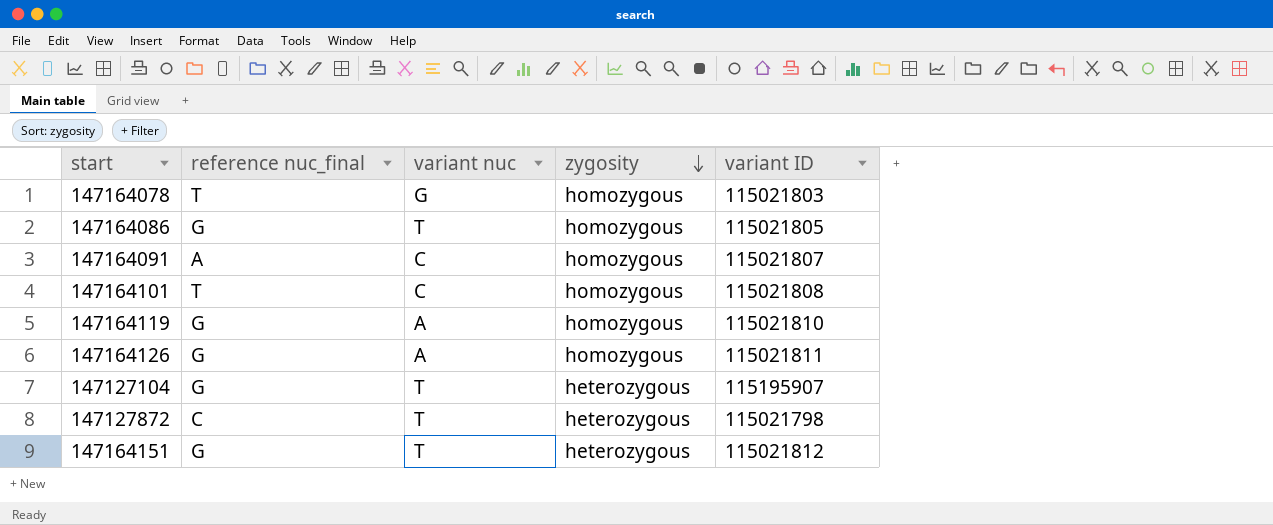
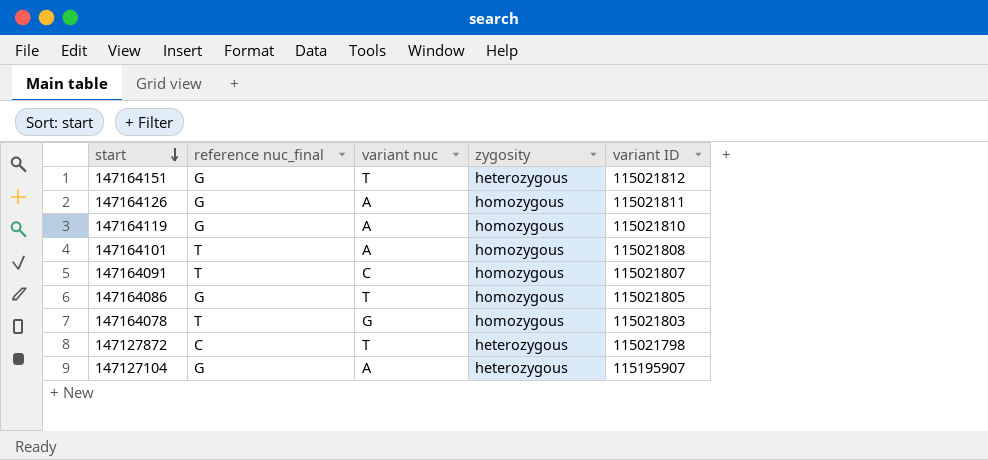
row order: zygosity descending -> start descending
147164101 | variant nuc: C -> A
147164091 | reference nuc_final: A -> T
147127104 | variant nuc: T -> A

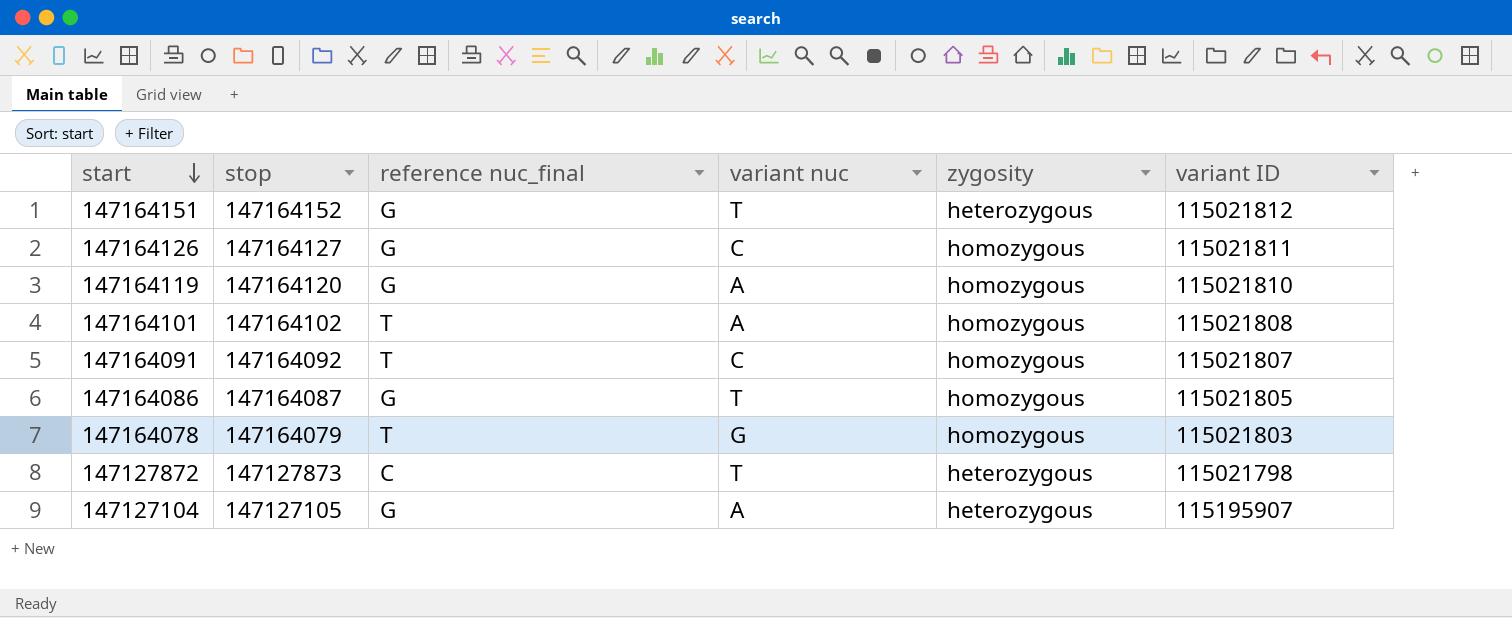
column stop | position: none -> 2
147164126 | variant nuc: A -> C

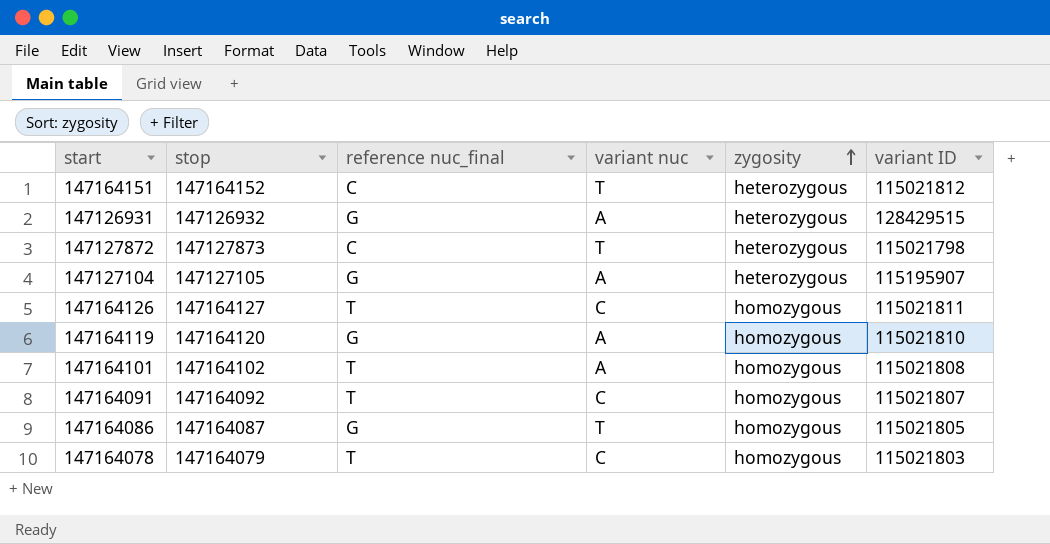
row order: start descending -> zygosity ascending
147164151 | reference nuc_final: G -> C
row 147126931: none -> 147126932 | G | A | heterozygous | 128429515
147164126 | reference nuc_final: G -> T
147164078 | variant nuc: G -> C

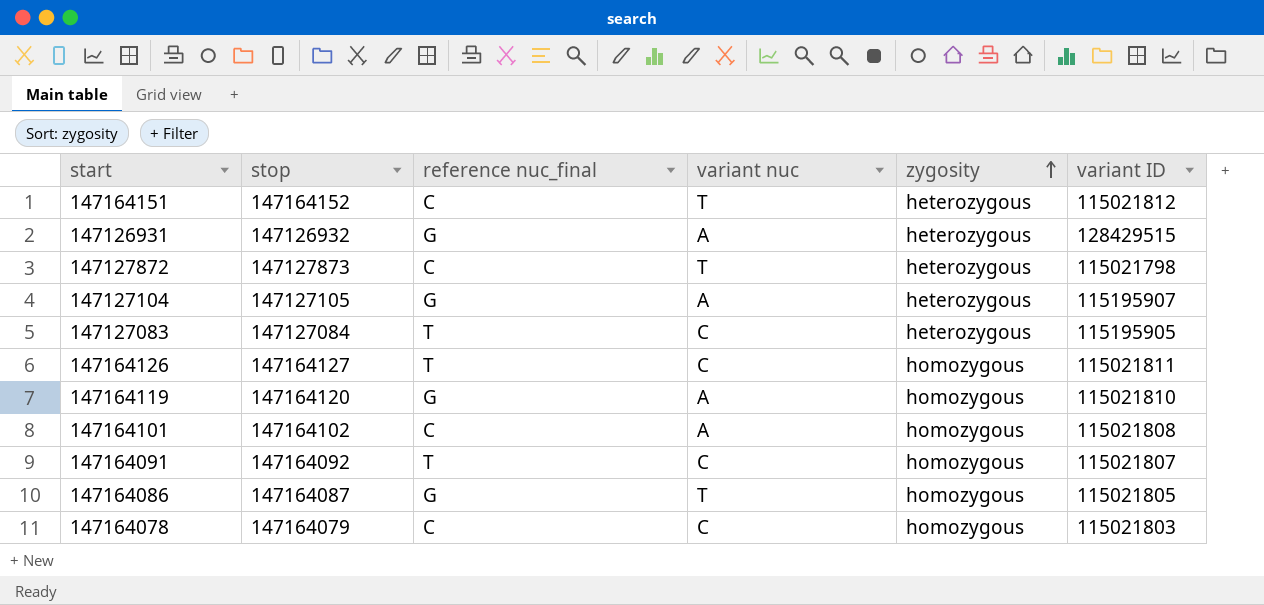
row 147127083: none -> 147127084 | T | C | heterozygous | 115195905
147164101 | reference nuc_final: T -> C
147164078 | reference nuc_final: T -> C

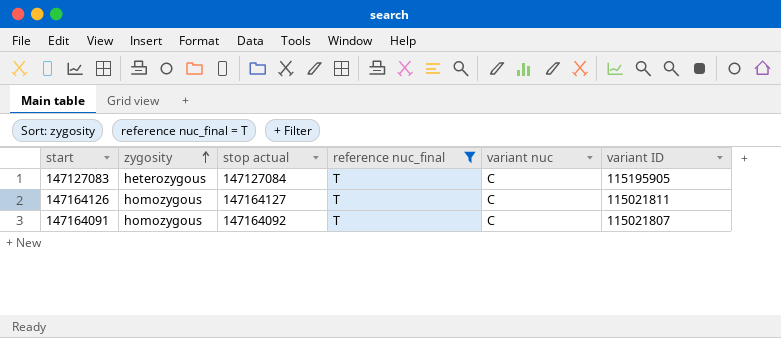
filter: none -> reference nuc_final = T
column zygosity | position: 5 -> 2
column name: stop -> stop actual

